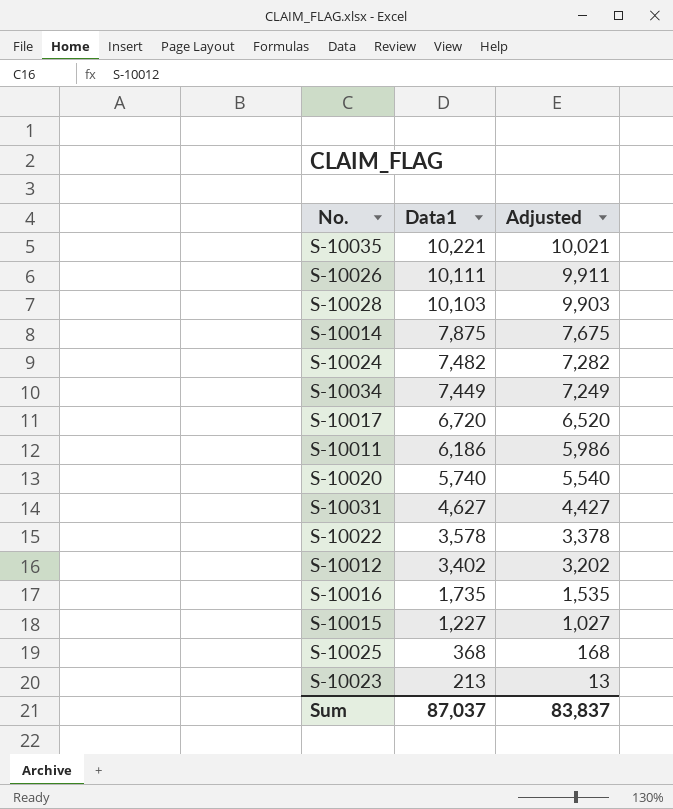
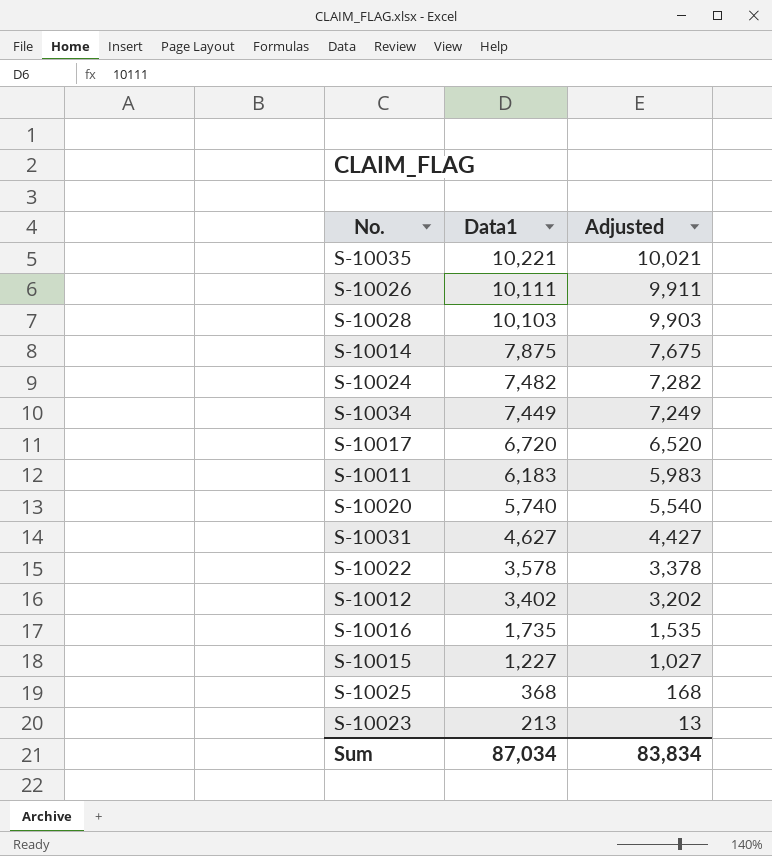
S-10011 | Data1: 6,186 -> 6,183
S-10011 | Adjusted: 5,986 -> 5,983
Sum | Data1: 87,037 -> 87,034
Sum | Adjusted: 83,837 -> 83,834

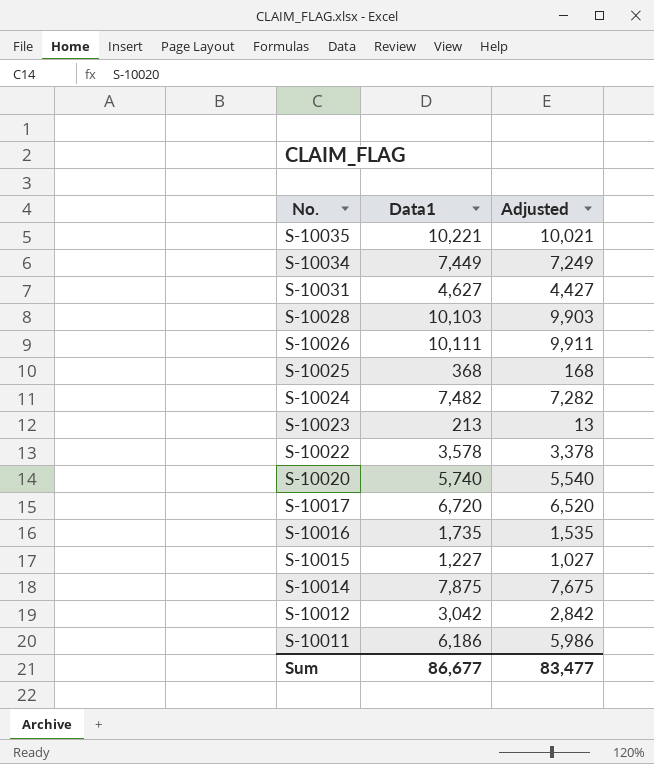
row order: Data1 descending -> No. descending
S-10012 | Data1: 3,402 -> 3,042
S-10012 | Adjusted: 3,202 -> 2,842
S-10011 | Data1: 6,183 -> 6,186
S-10011 | Adjusted: 5,983 -> 5,986
Sum | Data1: 87,034 -> 86,677
Sum | Adjusted: 83,834 -> 83,477

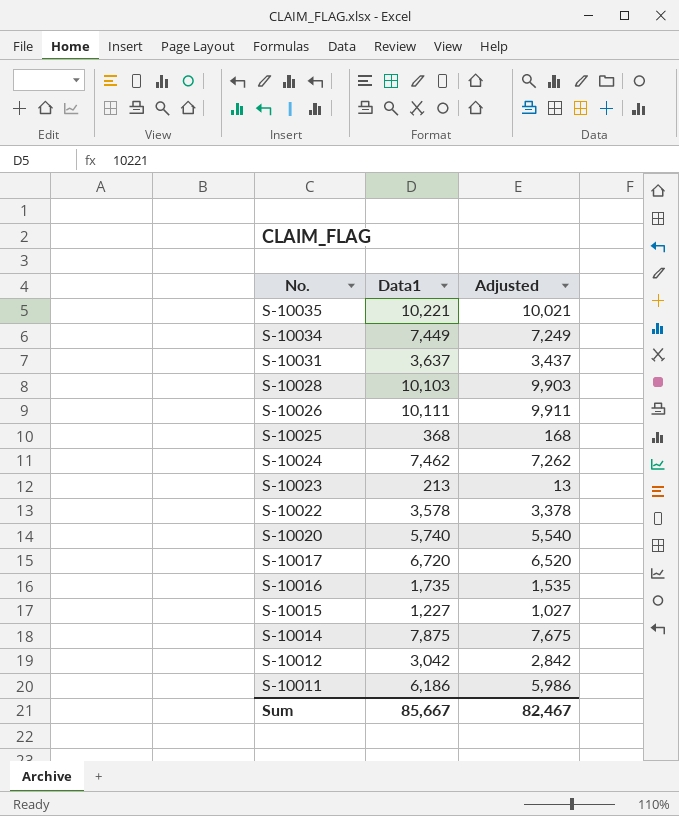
S-10031 | Data1: 4,627 -> 3,637
S-10031 | Adjusted: 4,427 -> 3,437
S-10024 | Data1: 7,482 -> 7,462
S-10024 | Adjusted: 7,282 -> 7,262
Sum | Data1: 86,677 -> 85,667
Sum | Adjusted: 83,477 -> 82,467

